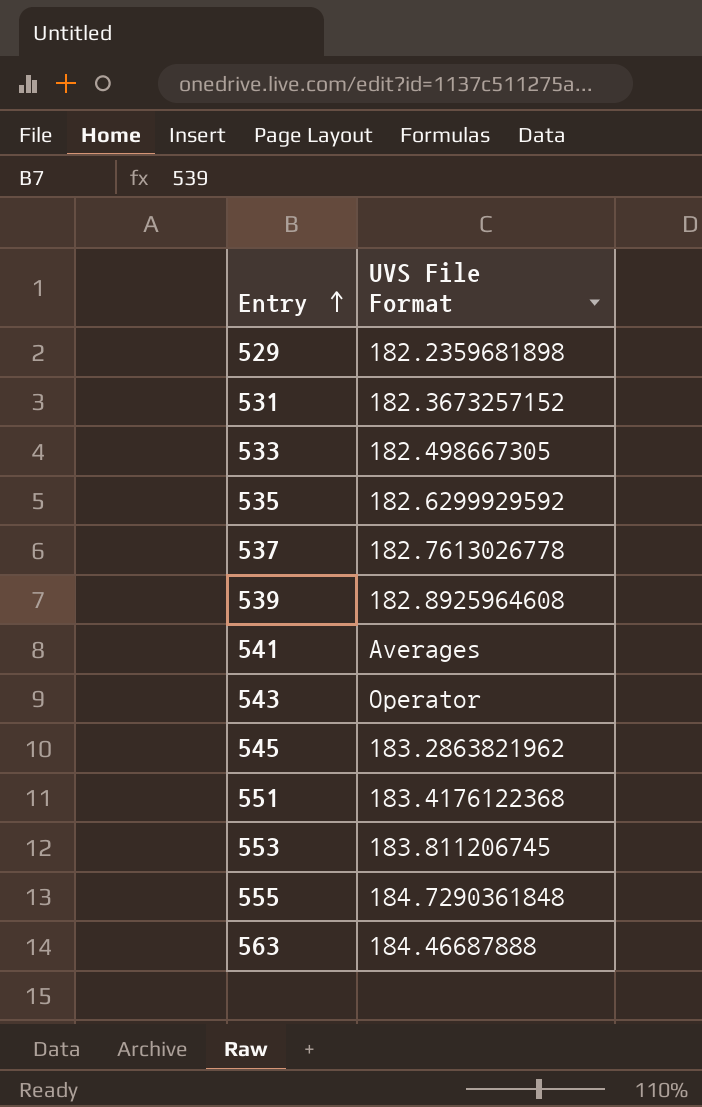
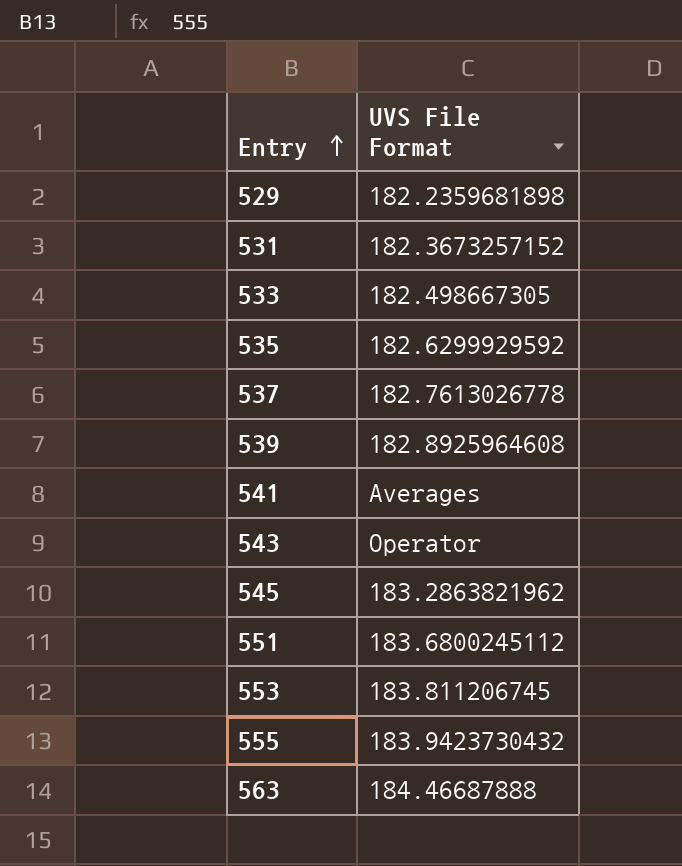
551 | UVS File Format: 183.4176122368 -> 183.6800245112
555 | UVS File Format: 184.7290361848 -> 183.9423730432

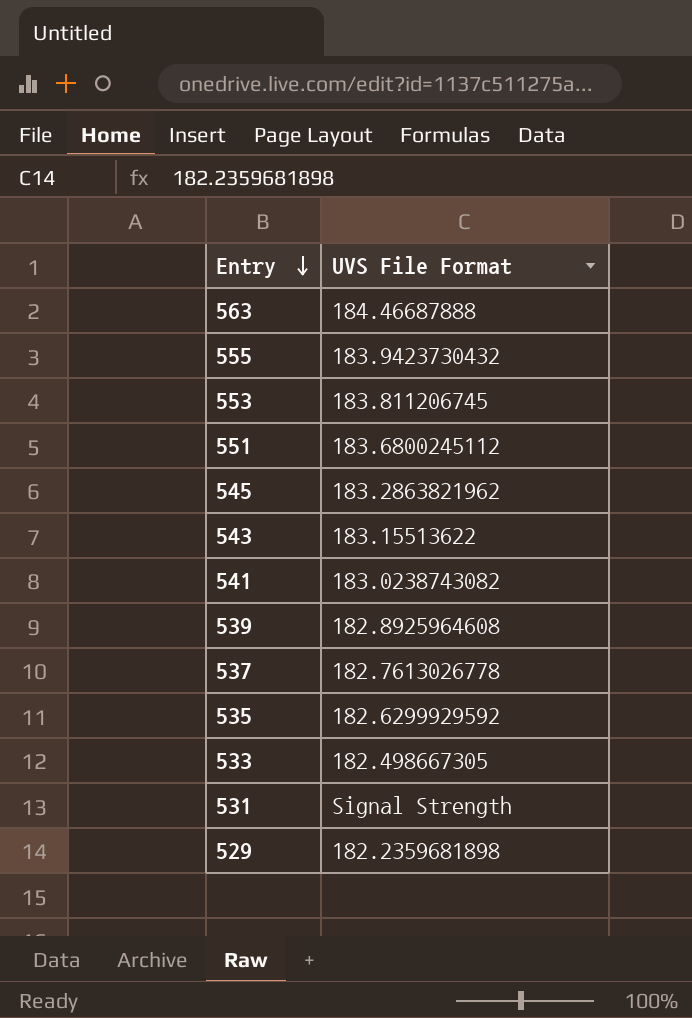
row order: Entry ascending -> Entry descending
543 | UVS File Format: Operator -> 183.15513622
541 | UVS File Format: Averages -> 183.0238743082
531 | UVS File Format: 182.3673257152 -> Signal Strength

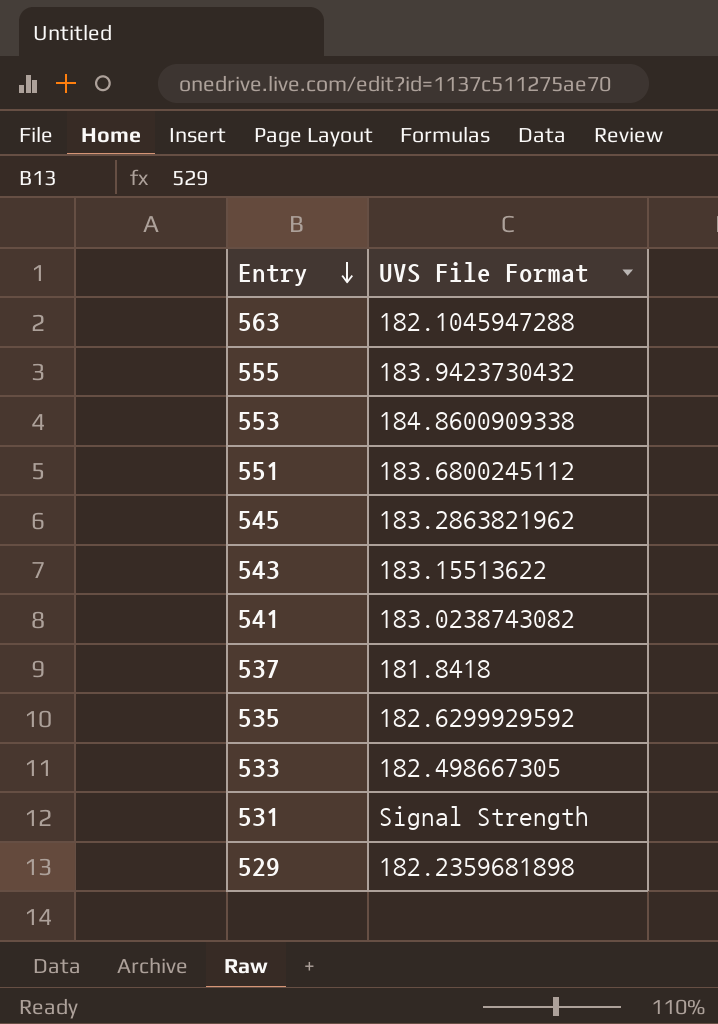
row 539: 182.8925964608 -> none
563 | UVS File Format: 184.46687888 -> 182.1045947288
553 | UVS File Format: 183.811206745 -> 184.8600909338
537 | UVS File Format: 182.7613026778 -> 181.8418

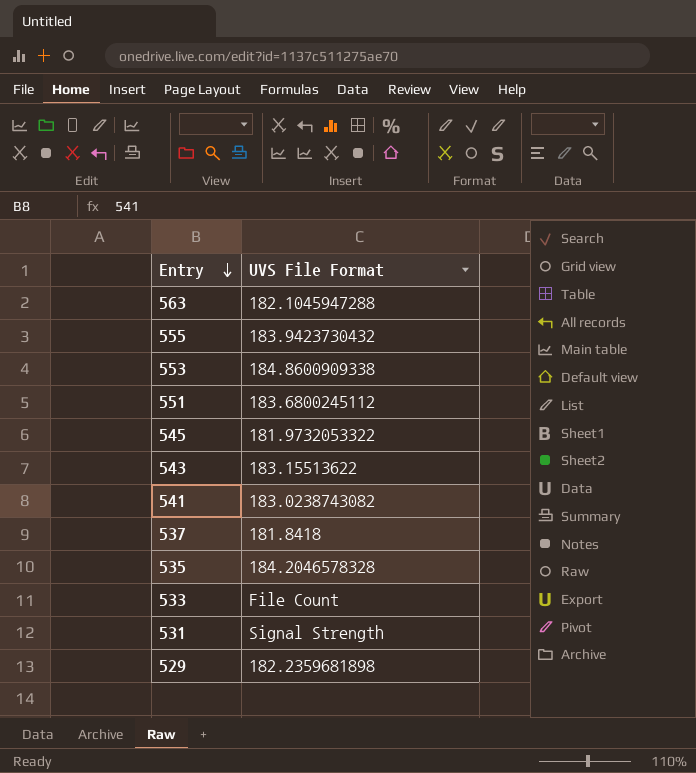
545 | UVS File Format: 183.2863821962 -> 181.9732053322
535 | UVS File Format: 182.6299929592 -> 184.2046578328
533 | UVS File Format: 182.498667305 -> File Count

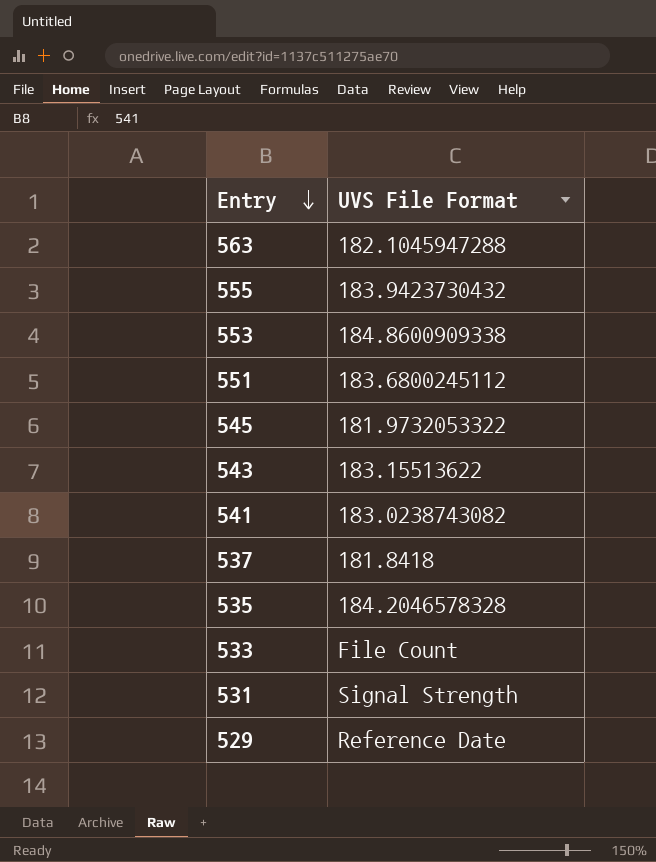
529 | UVS File Format: 182.2359681898 -> Reference Date

